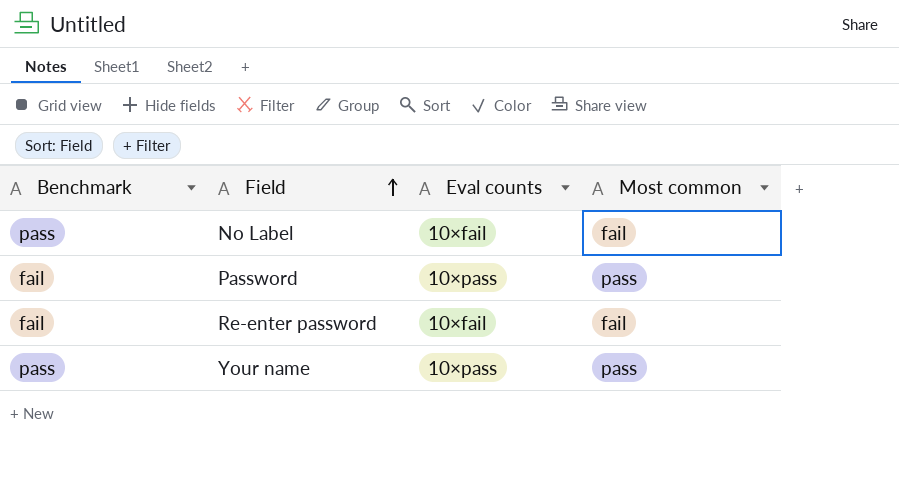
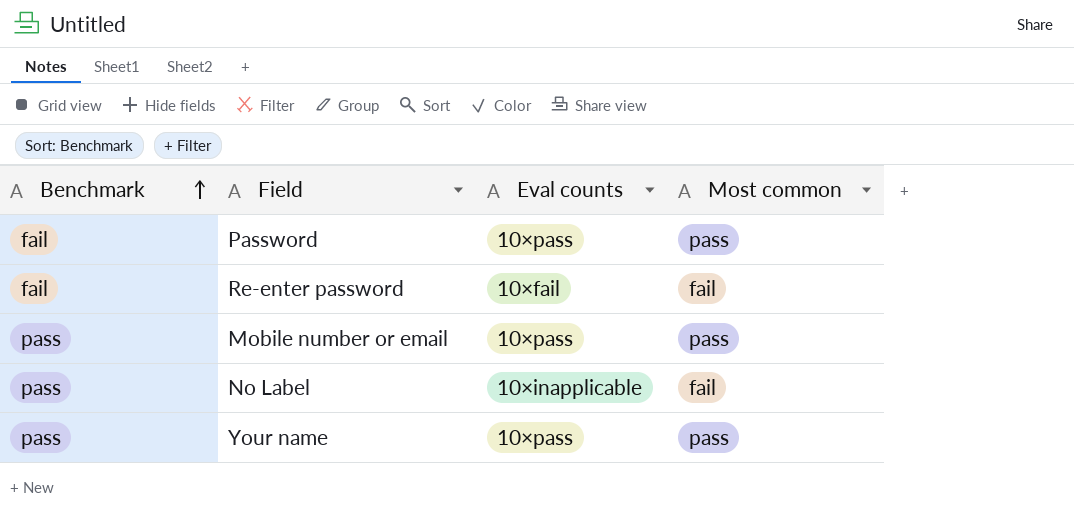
row order: Field ascending -> Benchmark ascending
row Mobile number or email: none -> pass | 10×pass | pass
No Label | Eval counts: 10×fail -> 10×inapplicable

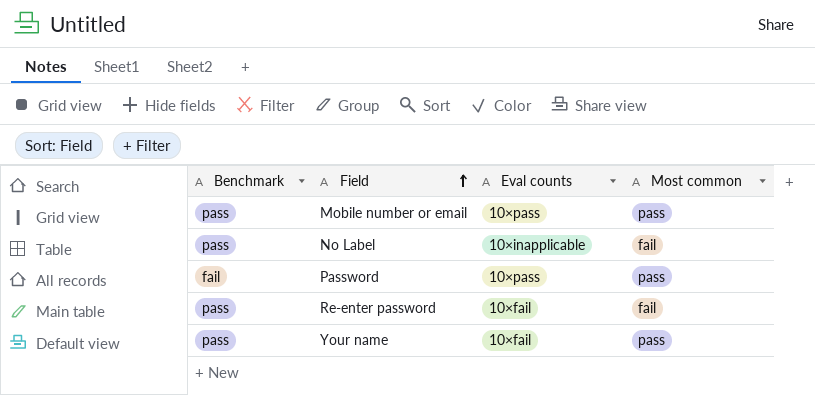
row order: Benchmark ascending -> Field ascending
Re-enter password | Benchmark: fail -> pass
Your name | Eval counts: 10×pass -> 10×fail

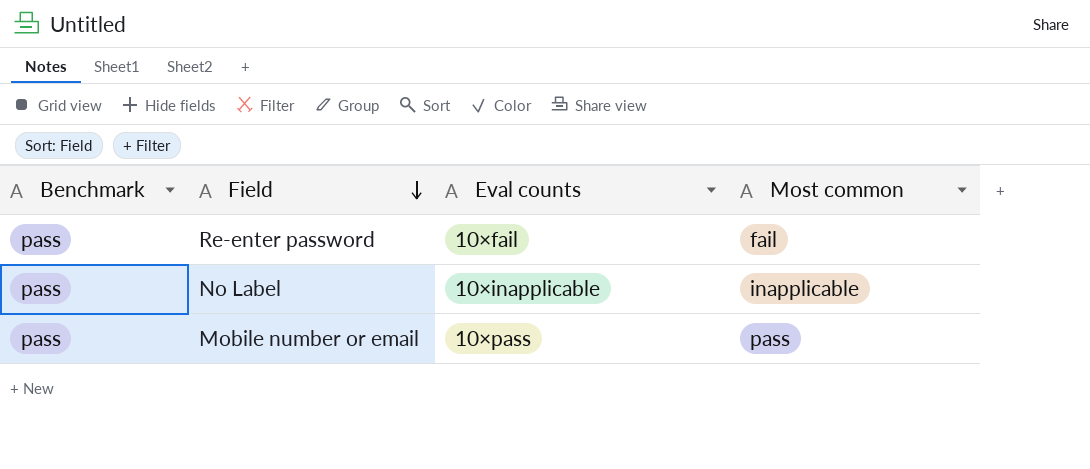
row order: Field ascending -> Field descending
row Password: fail | 10×pass | pass -> none
row Your name: pass | 10×fail | pass -> none
No Label | Most common: fail -> inapplicable

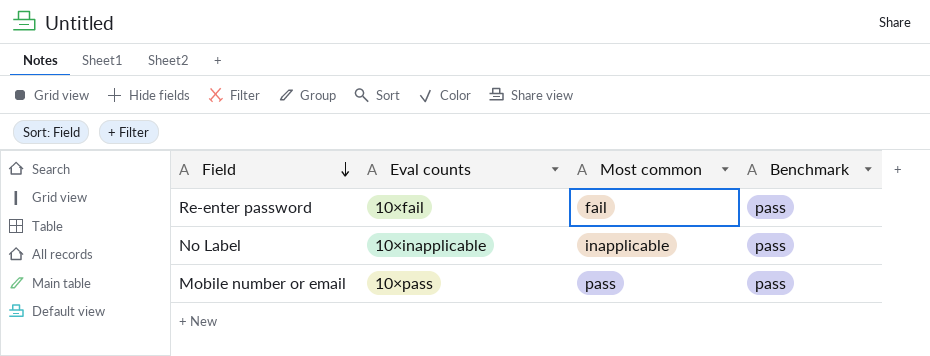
column Benchmark | position: 1 -> 4

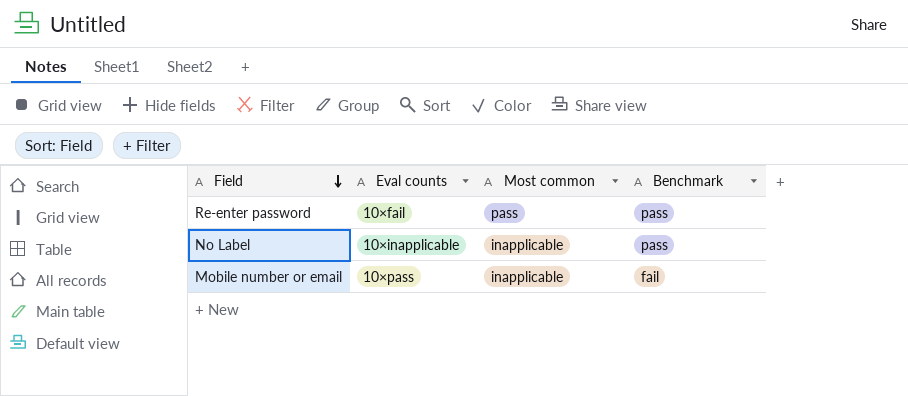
Re-enter password | Most common: fail -> pass
Mobile number or email | Most common: pass -> inapplicable
Mobile number or email | Benchmark: pass -> fail

